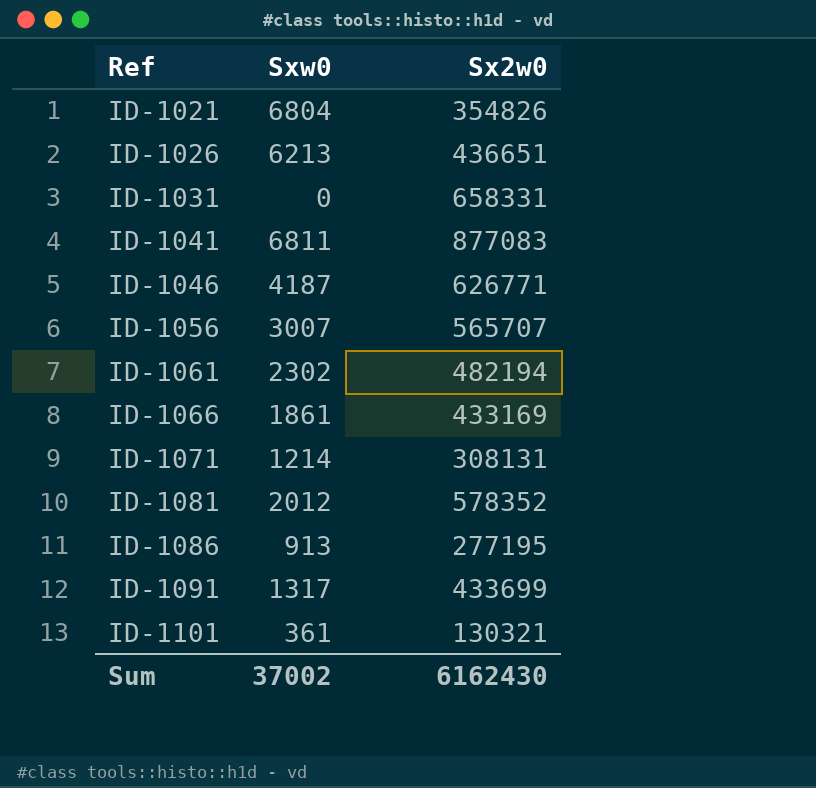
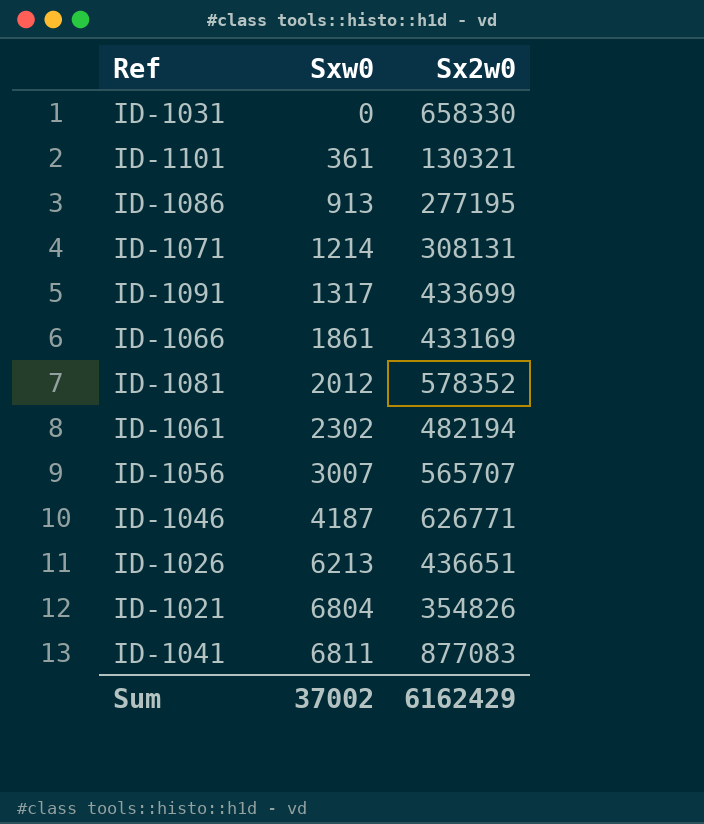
row order: Ref ascending -> Sxw0 ascending
ID-1031 | Sx2w0: 658331 -> 658330
Sum | Sx2w0: 6162430 -> 6162429

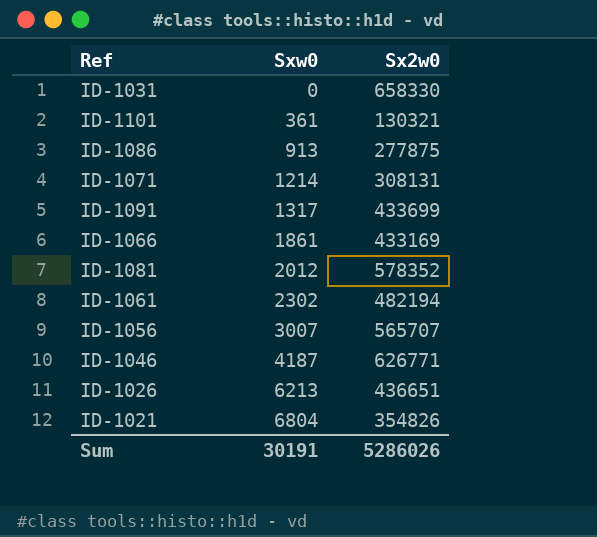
row ID-1041: 6811 | 877083 -> none
ID-1086 | Sx2w0: 277195 -> 277875
Sum | Sxw0: 37002 -> 30191
Sum | Sx2w0: 6162429 -> 5286026

